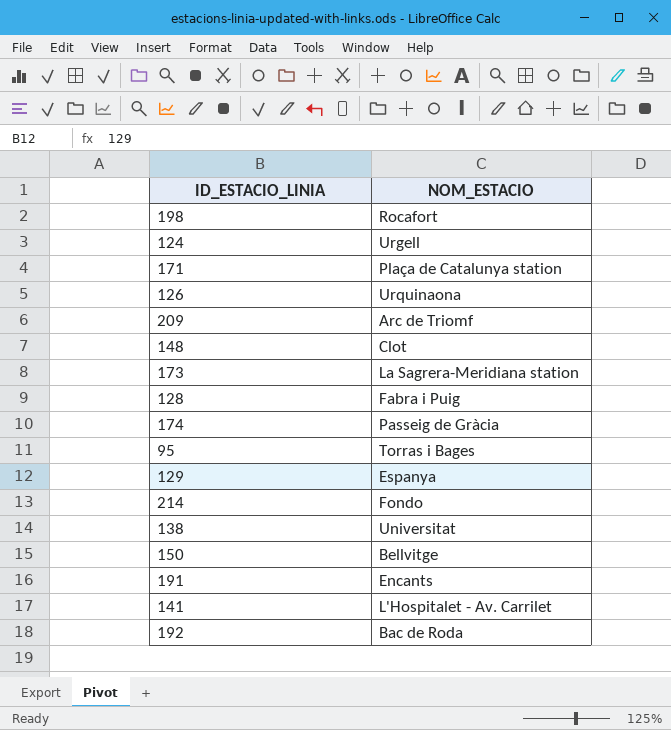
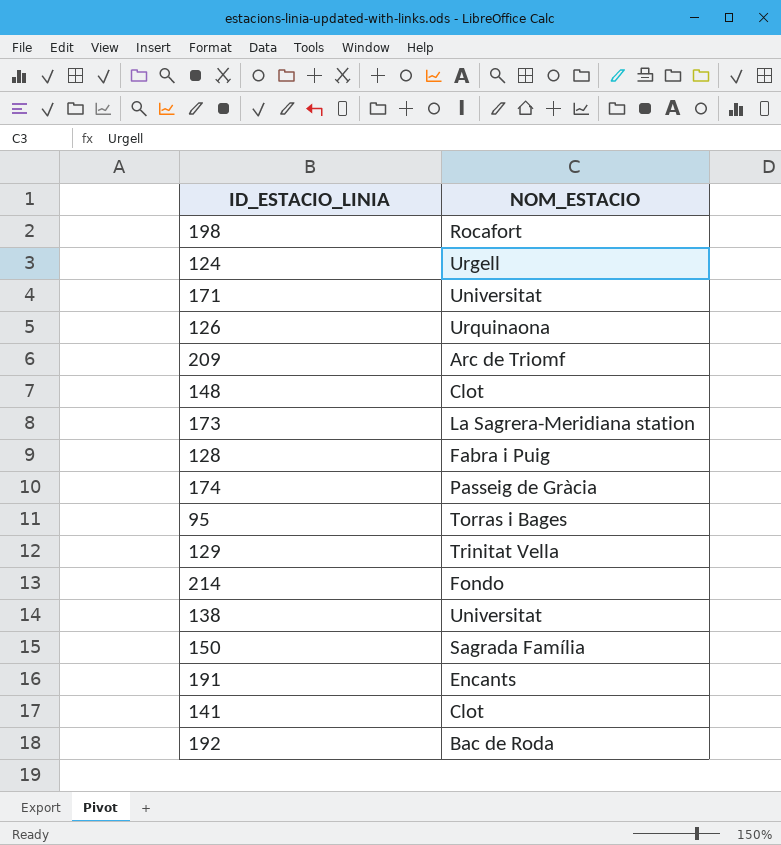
171 | NOM_ESTACIO: Plaça de Catalunya station -> Universitat
129 | NOM_ESTACIO: Espanya -> Trinitat Vella
150 | NOM_ESTACIO: Bellvitge -> Sagrada Família
141 | NOM_ESTACIO: L'Hospitalet - Av. Carrilet -> Clot

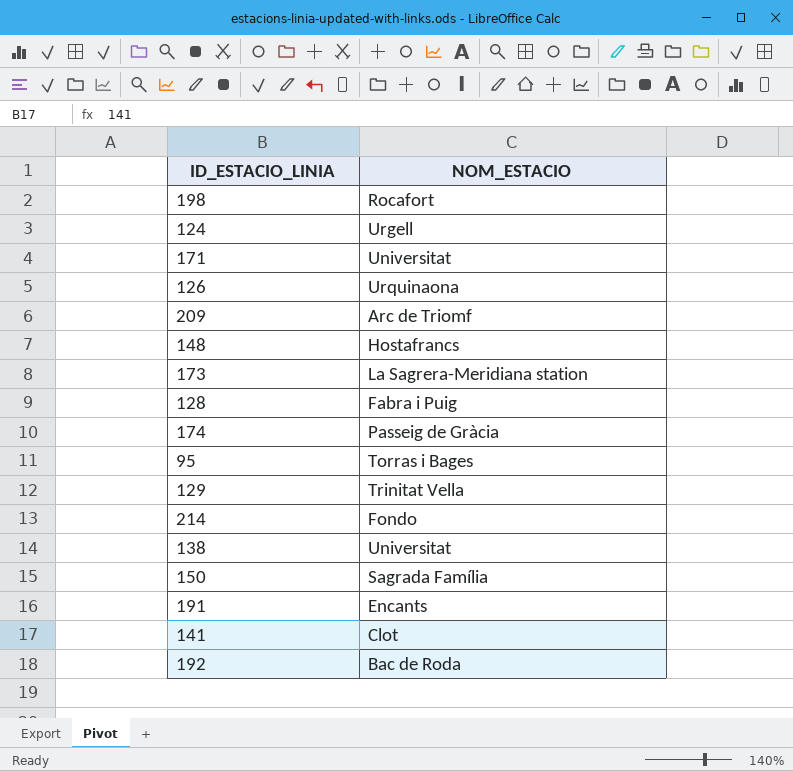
148 | NOM_ESTACIO: Clot -> Hostafrancs

